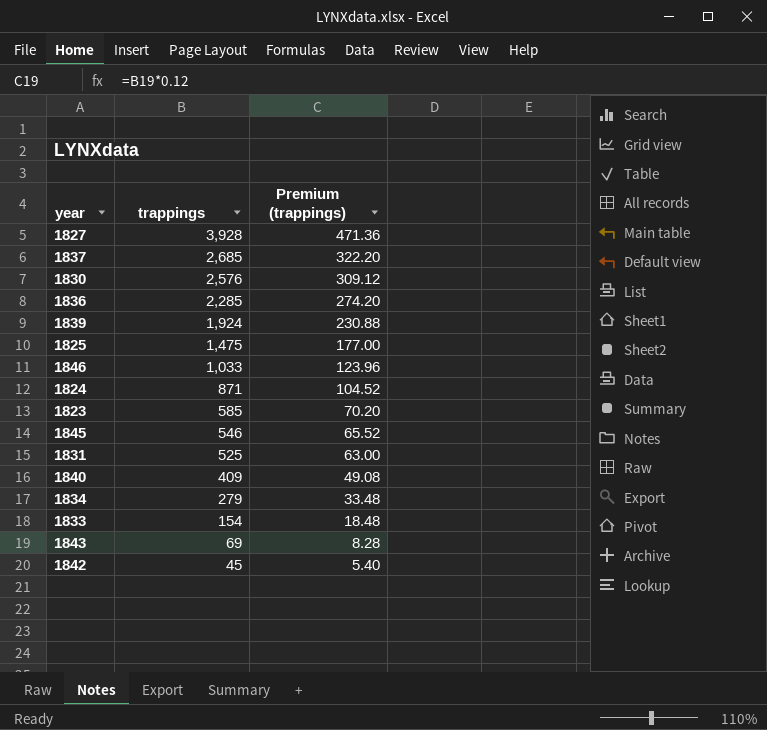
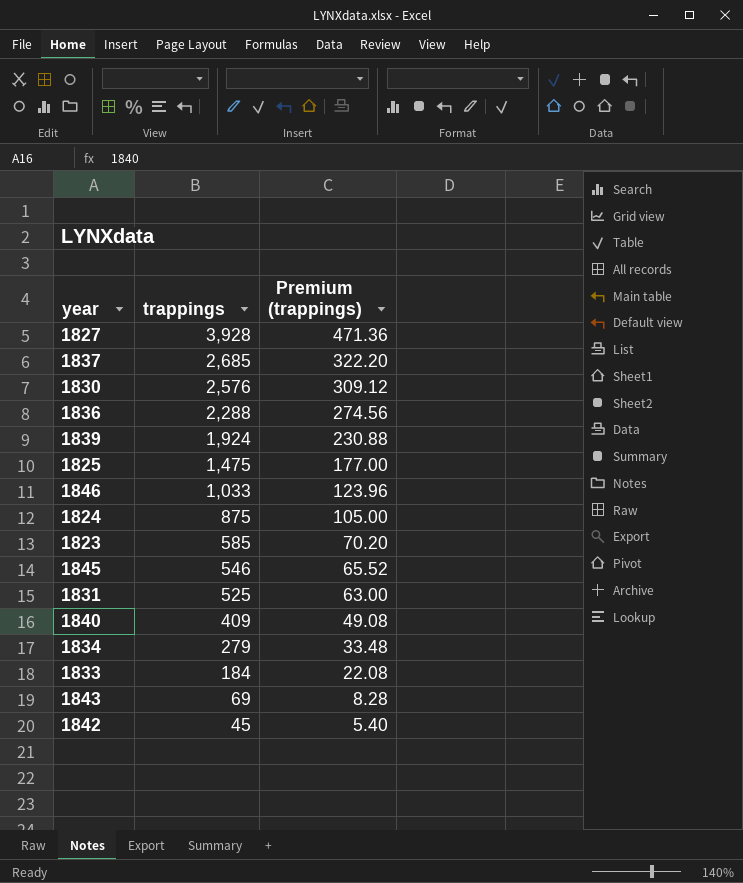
1836 | trappings: 2,285 -> 2,288
1836 | Premium (trappings): 274.20 -> 274.56
1824 | trappings: 871 -> 875
1824 | Premium (trappings): 104.52 -> 105.00
1833 | trappings: 154 -> 184
1833 | Premium (trappings): 18.48 -> 22.08

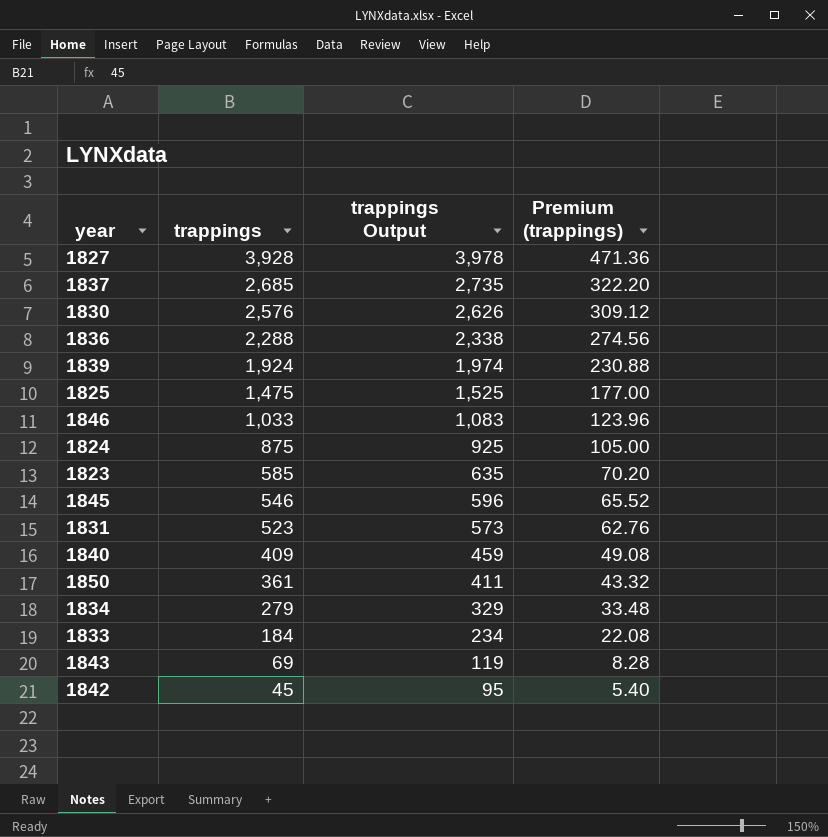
column trappings Output | formula: none -> [trappings] + 50
1831 | trappings: 525 -> 523
1831 | Premium (trappings): 63.00 -> 62.76
row 1850: none -> 361 | 411 | 43.32

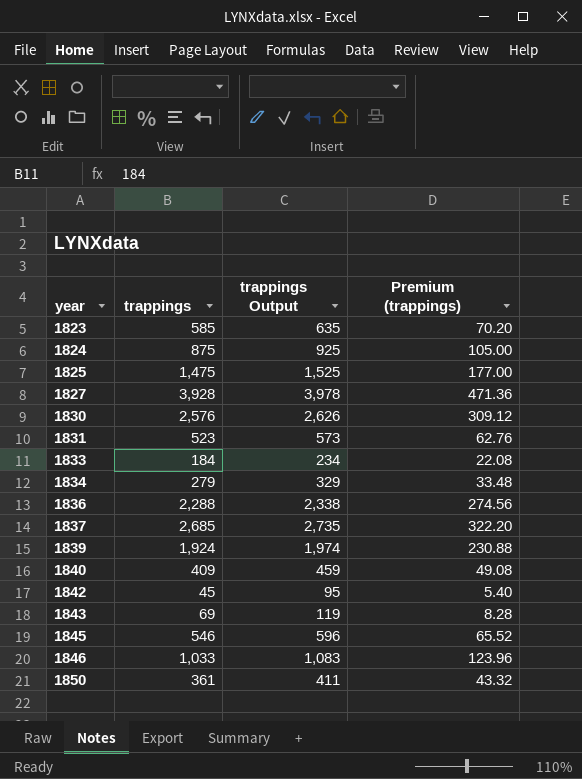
row order: trappings descending -> year ascending

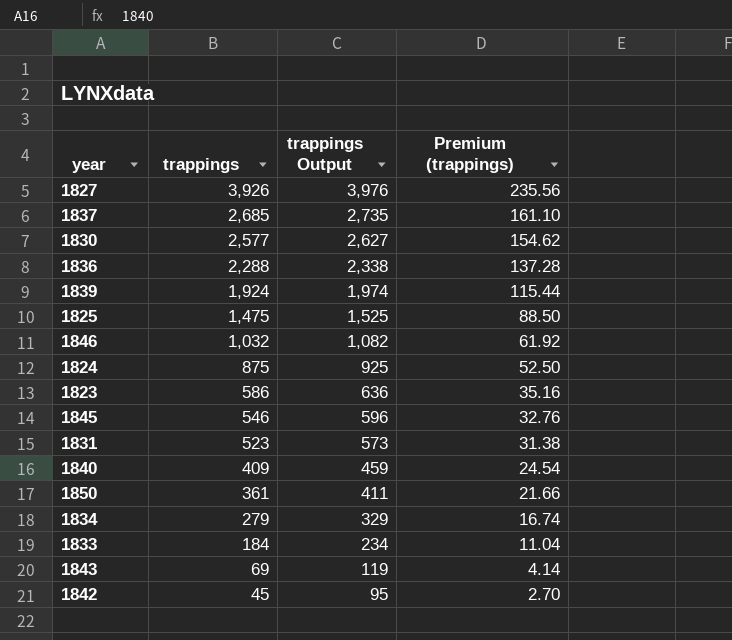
row order: year ascending -> trappings descending
column Premium (trappings) | formula: [trappings] * 0.12 -> [trappings] * 0.06
1827 | trappings: 3,928 -> 3,926
1827 | trappings Output: 3,978 -> 3,976
1830 | trappings: 2,576 -> 2,577
1830 | trappings Output: 2,626 -> 2,627
1846 | trappings: 1,033 -> 1,032
1846 | trappings Output: 1,083 -> 1,082
1823 | trappings: 585 -> 586
1823 | trappings Output: 635 -> 636

